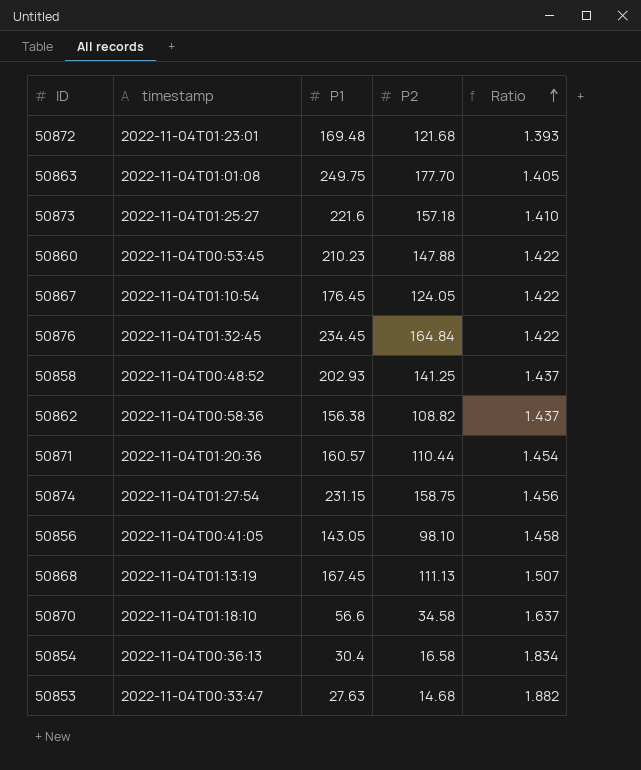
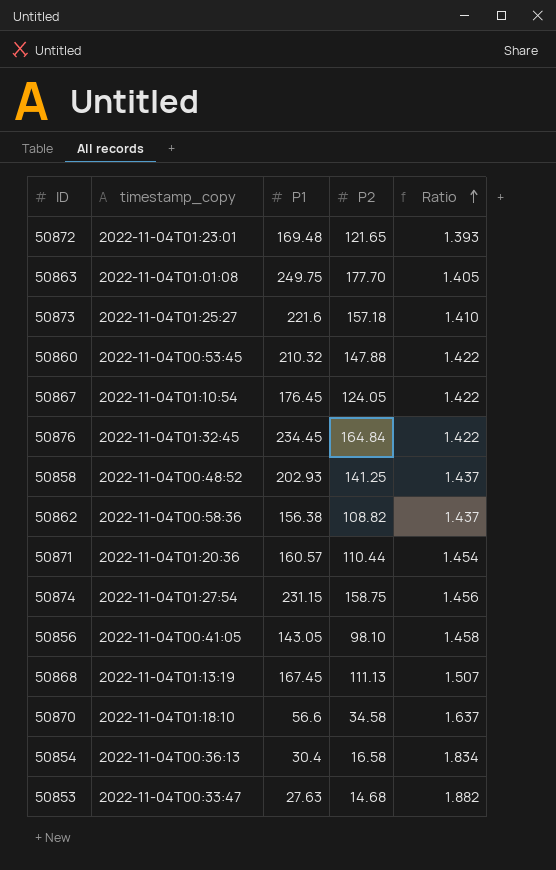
column name: timestamp -> timestamp_copy
50872 | P2: 121.68 -> 121.65
50860 | P1: 210.23 -> 210.32

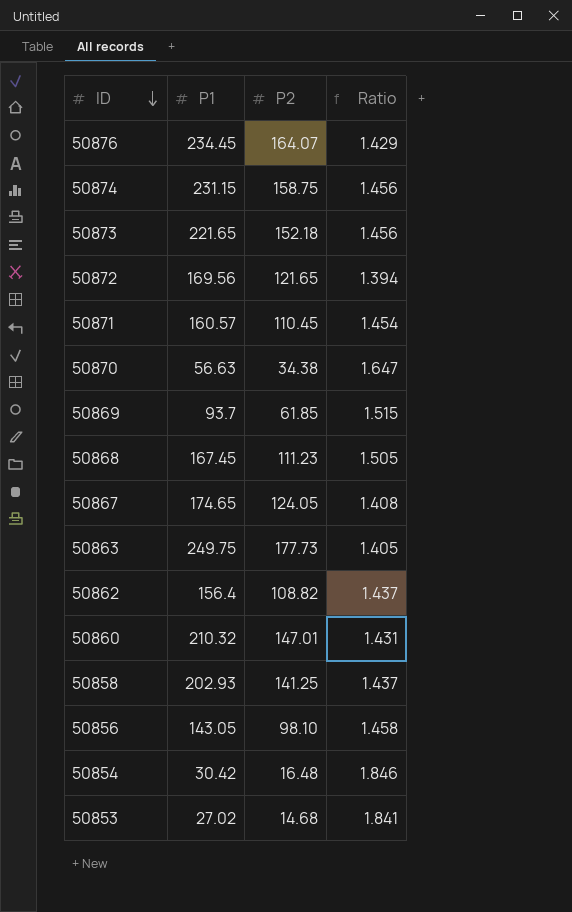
row order: Ratio ascending -> ID descending
column timestamp_copy | position: 2 -> none
50876 | P2: 164.84 -> 164.07
50876 | Ratio: 1.422 -> 1.429
50873 | P1: 221.6 -> 221.65
50873 | P2: 157.18 -> 152.18
50873 | Ratio: 1.410 -> 1.456
50872 | P1: 169.48 -> 169.56
50872 | Ratio: 1.393 -> 1.394
50871 | P2: 110.44 -> 110.45
50870 | P1: 56.6 -> 56.63
50870 | P2: 34.58 -> 34.38
50870 | Ratio: 1.637 -> 1.647
row 50869: none -> 93.7 | 61.85 | 1.515
50868 | P2: 111.13 -> 111.23
50868 | Ratio: 1.507 -> 1.505
50867 | P1: 176.45 -> 174.65
50867 | Ratio: 1.422 -> 1.408
50863 | P2: 177.70 -> 177.73
50862 | P1: 156.38 -> 156.4
50860 | P2: 147.88 -> 147.01
50860 | Ratio: 1.422 -> 1.431
50854 | P1: 30.4 -> 30.42
50854 | P2: 16.58 -> 16.48
50854 | Ratio: 1.834 -> 1.846
50853 | P1: 27.63 -> 27.02
50853 | Ratio: 1.882 -> 1.841

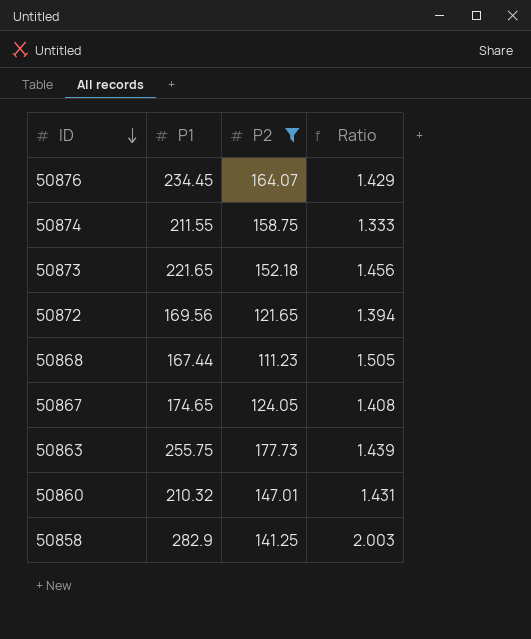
filter: none -> P2 >= 111.23
50874 | P1: 231.15 -> 211.55
50874 | Ratio: 1.456 -> 1.333
50868 | P1: 167.45 -> 167.44
50863 | P1: 249.75 -> 255.75
50863 | Ratio: 1.405 -> 1.439
50858 | P1: 202.93 -> 282.9
50858 | Ratio: 1.437 -> 2.003

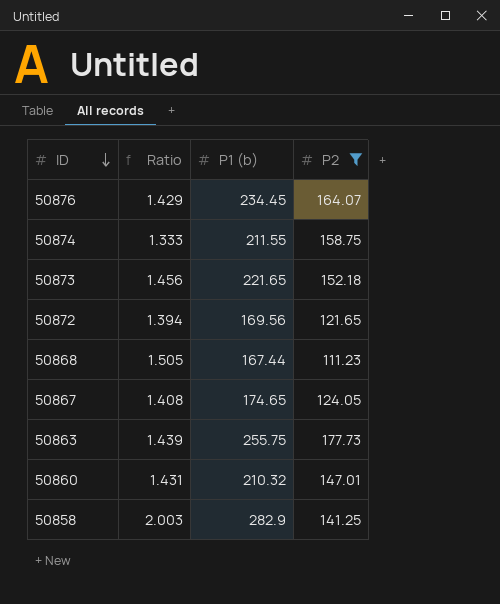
column Ratio | position: 4 -> 2
column name: P1 -> P1 (b)

